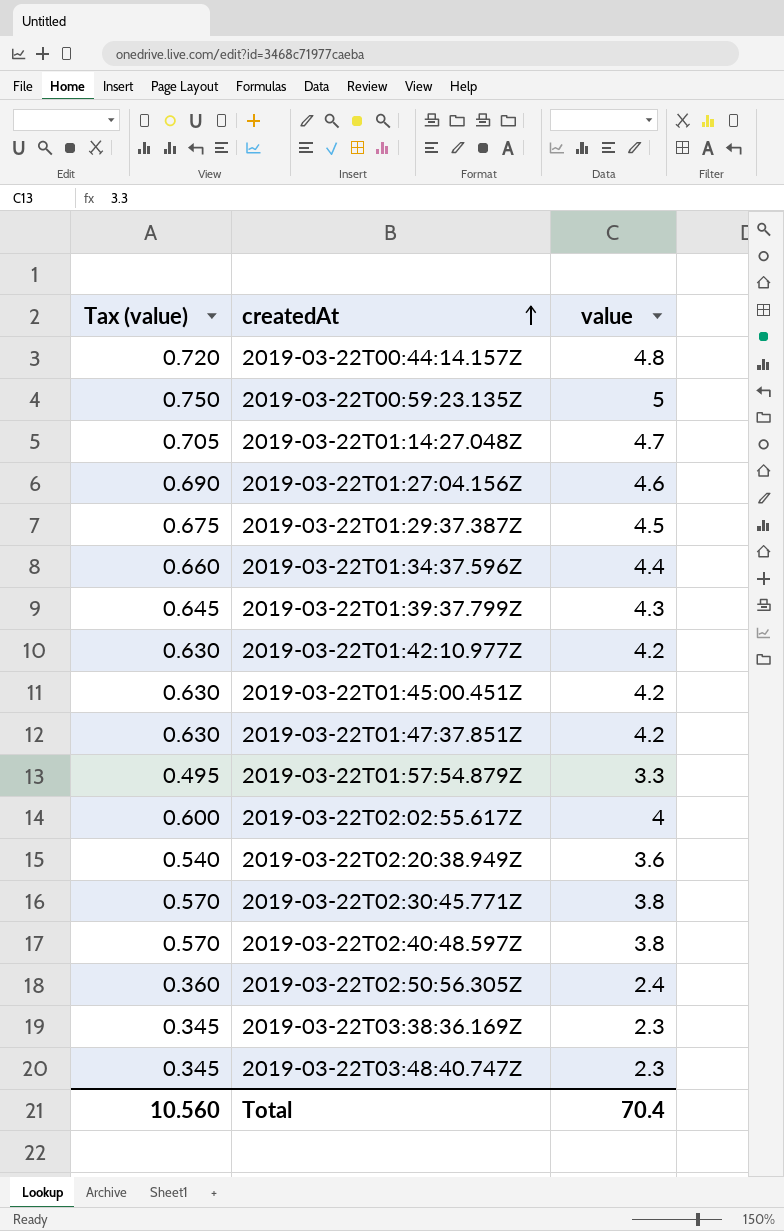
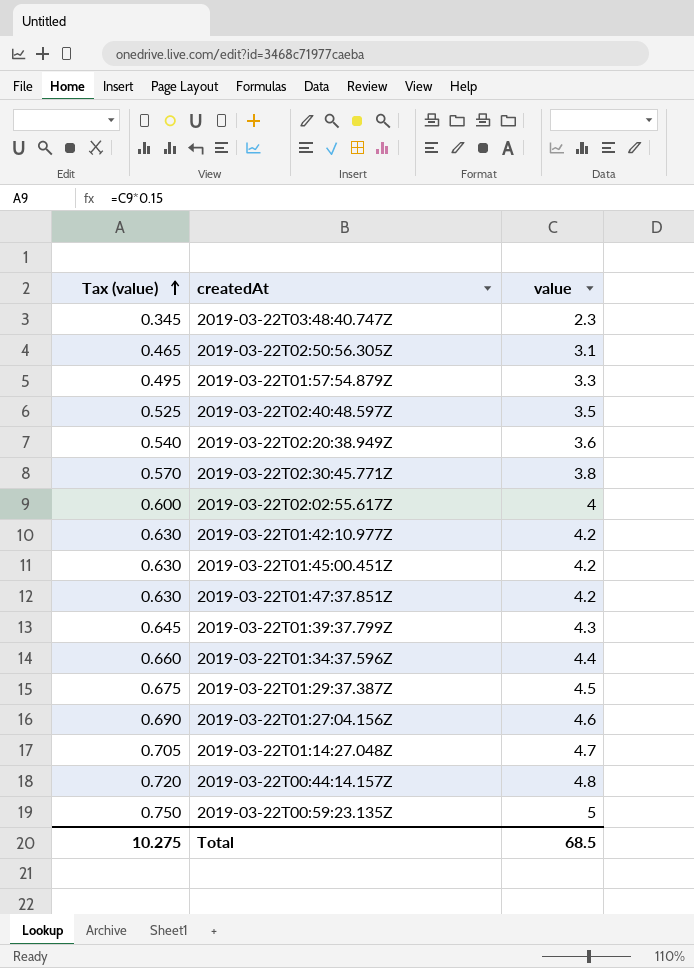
row order: createdAt ascending -> Tax (value) ascending
row 2019-03-22T03:38:36.169Z: 0.345 | 2.3 -> none
2019-03-22T02:50:56.305Z | Tax (value): 0.360 -> 0.465
2019-03-22T02:50:56.305Z | value: 2.4 -> 3.1
2019-03-22T02:40:48.597Z | Tax (value): 0.570 -> 0.525
2019-03-22T02:40:48.597Z | value: 3.8 -> 3.5
Total | Tax (value): 10.560 -> 10.275
Total | value: 70.4 -> 68.5

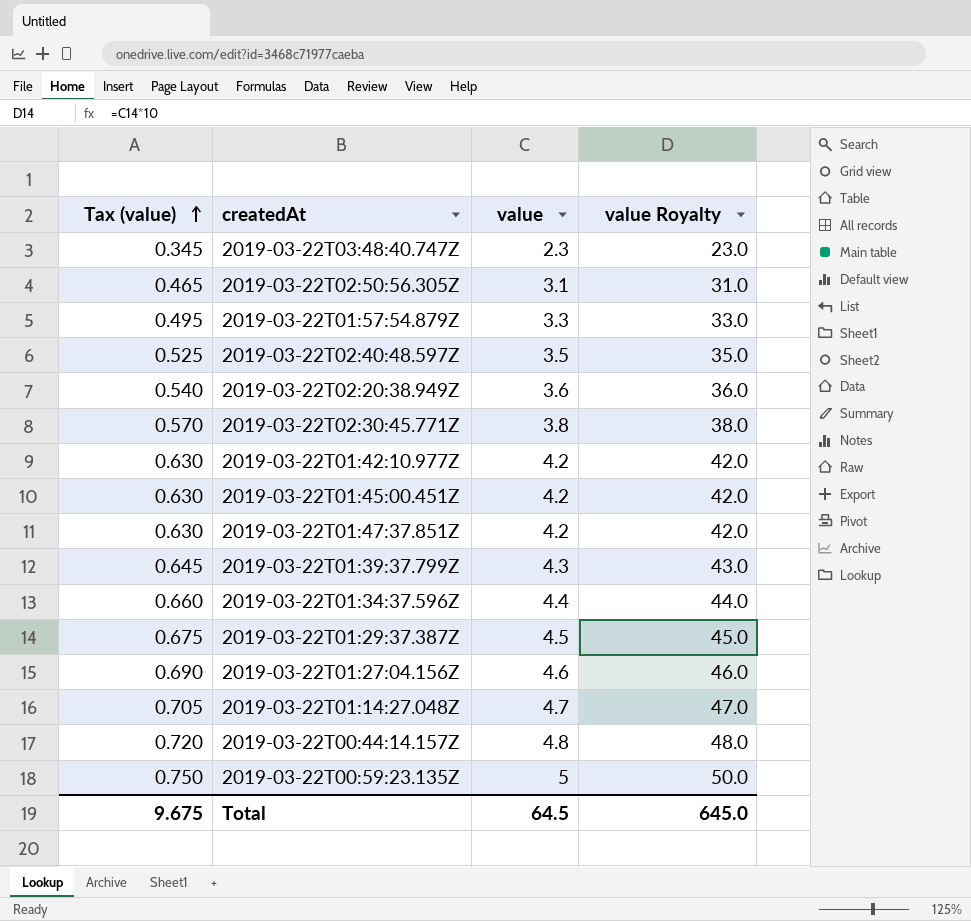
column value Royalty | formula: none -> [value] * 10
row 2019-03-22T02:02:55.617Z: 0.600 | 4 -> none
Total | Tax (value): 10.275 -> 9.675
Total | value: 68.5 -> 64.5

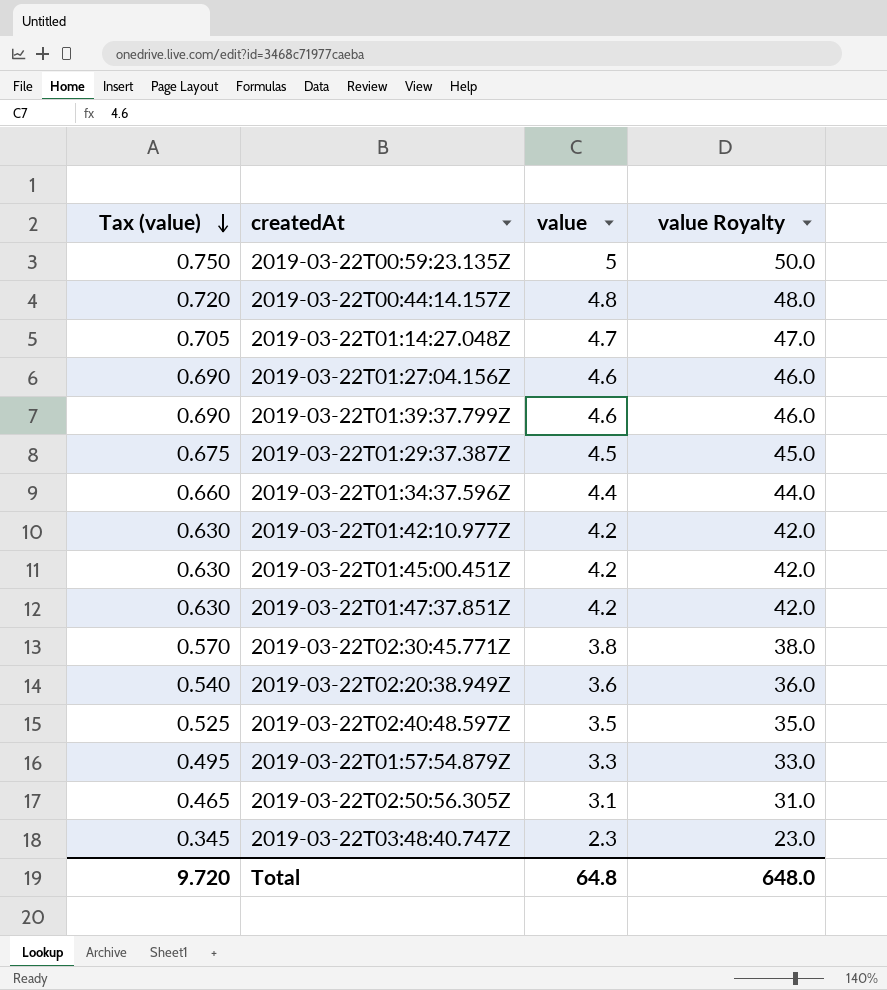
row order: Tax (value) ascending -> Tax (value) descending
2019-03-22T01:39:37.799Z | Tax (value): 0.645 -> 0.690
2019-03-22T01:39:37.799Z | value: 4.3 -> 4.6
2019-03-22T01:39:37.799Z | value Royalty: 43.0 -> 46.0
Total | Tax (value): 9.675 -> 9.720
Total | value: 64.5 -> 64.8
Total | value Royalty: 645.0 -> 648.0

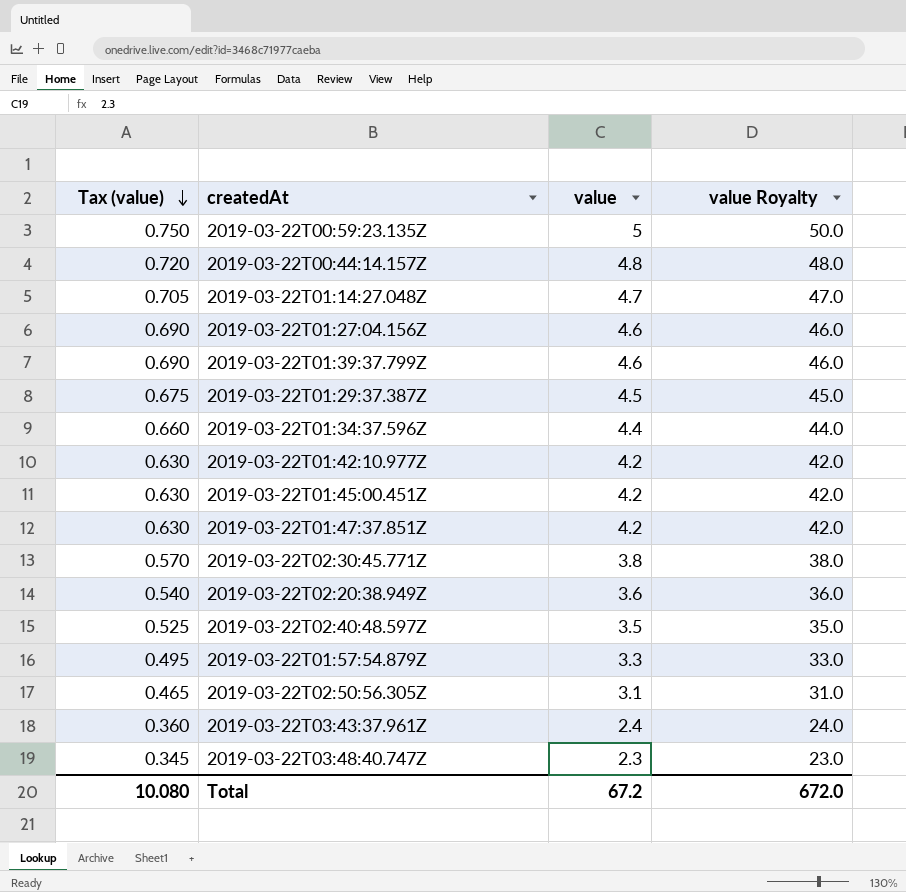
row 2019-03-22T03:43:37.961Z: none -> 0.360 | 2.4 | 24.0
Total | Tax (value): 9.720 -> 10.080
Total | value: 64.8 -> 67.2
Total | value Royalty: 648.0 -> 672.0

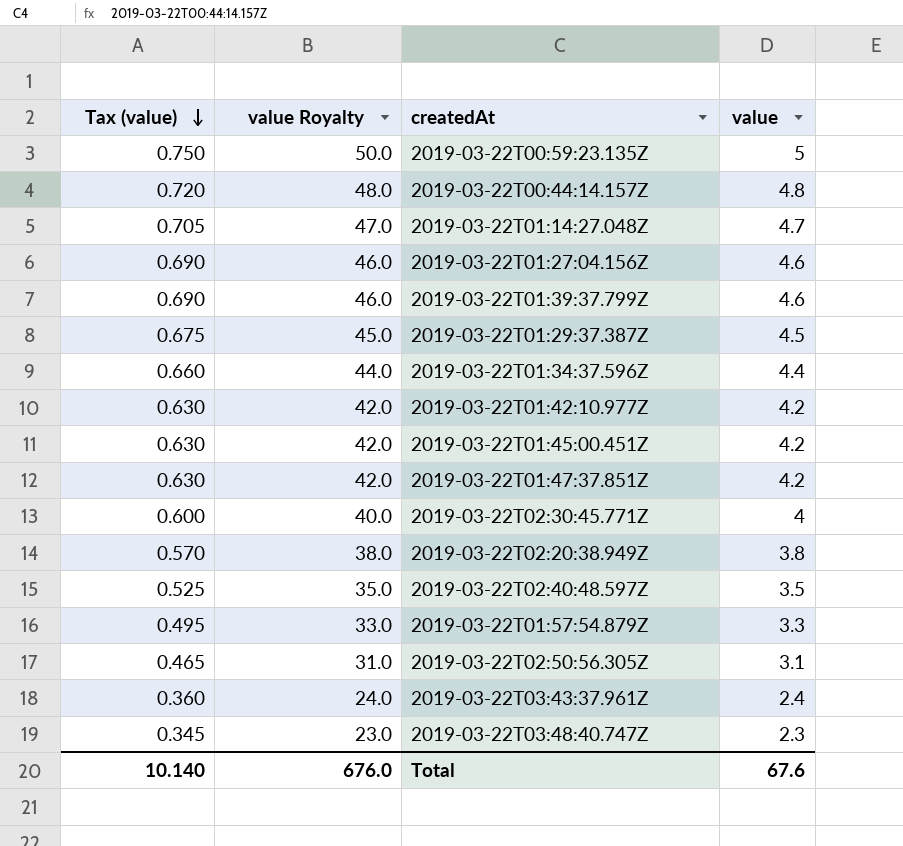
column value Royalty | position: 4 -> 2
2019-03-22T02:30:45.771Z | Tax (value): 0.570 -> 0.600
2019-03-22T02:30:45.771Z | value Royalty: 38.0 -> 40.0
2019-03-22T02:30:45.771Z | value: 3.8 -> 4
2019-03-22T02:20:38.949Z | Tax (value): 0.540 -> 0.570
2019-03-22T02:20:38.949Z | value Royalty: 36.0 -> 38.0
2019-03-22T02:20:38.949Z | value: 3.6 -> 3.8
Total | Tax (value): 10.080 -> 10.140
Total | value Royalty: 672.0 -> 676.0
Total | value: 67.2 -> 67.6

